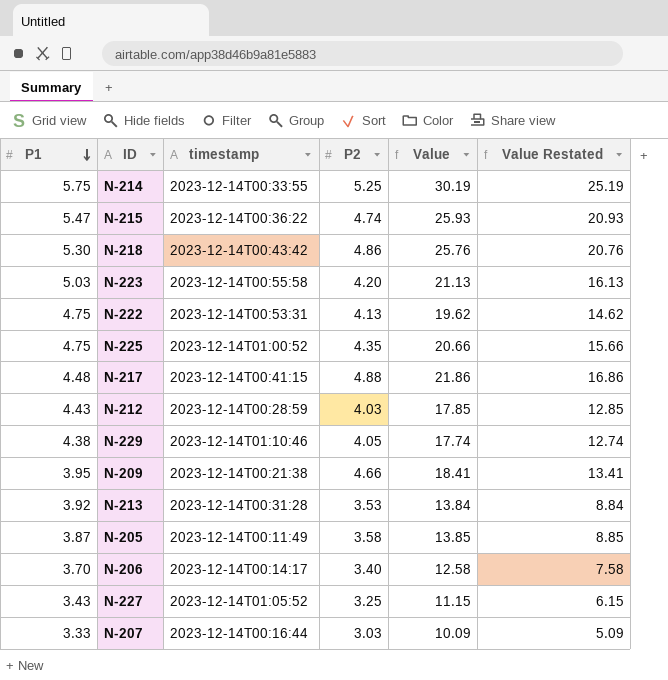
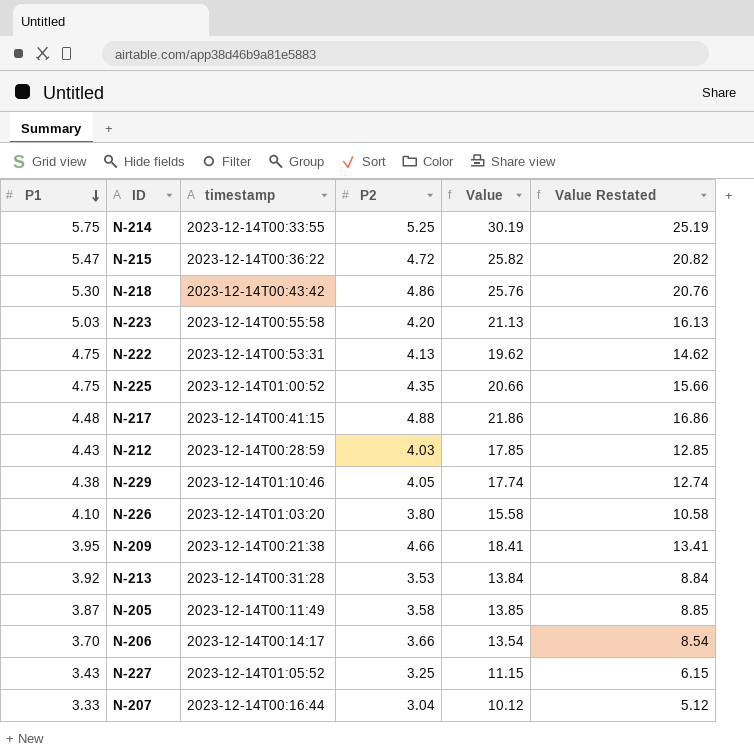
N-215 | P2: 4.74 -> 4.72
N-215 | Value: 25.93 -> 25.82
N-215 | Value Restated: 20.93 -> 20.82
row N-226: none -> 4.10 | 2023-12-14T01:03:20 | 3.80 | 15.58 | 10.58
N-206 | P2: 3.40 -> 3.66
N-206 | Value: 12.58 -> 13.54
N-206 | Value Restated: 7.58 -> 8.54
N-207 | P2: 3.03 -> 3.04
N-207 | Value: 10.09 -> 10.12
N-207 | Value Restated: 5.09 -> 5.12

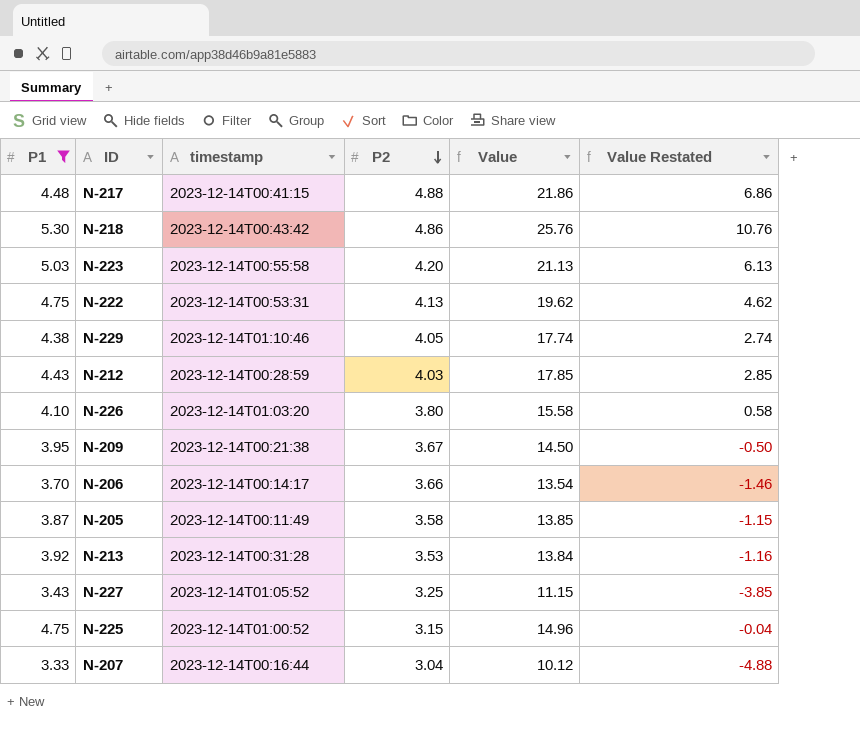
filter: none -> P1 <= 5.30
row order: P1 descending -> P2 descending
column Value Restated | formula: [Value] - 5 -> [Value] - 15
N-209 | P2: 4.66 -> 3.67
N-209 | Value: 18.41 -> 14.50
N-225 | P2: 4.35 -> 3.15
N-225 | Value: 20.66 -> 14.96

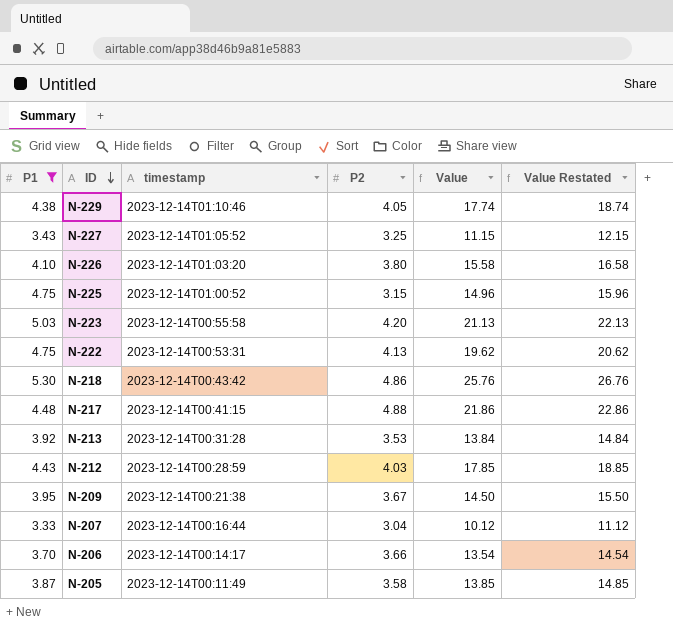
row order: P2 descending -> ID descending
column Value Restated | formula: [Value] - 15 -> [Value] + 1

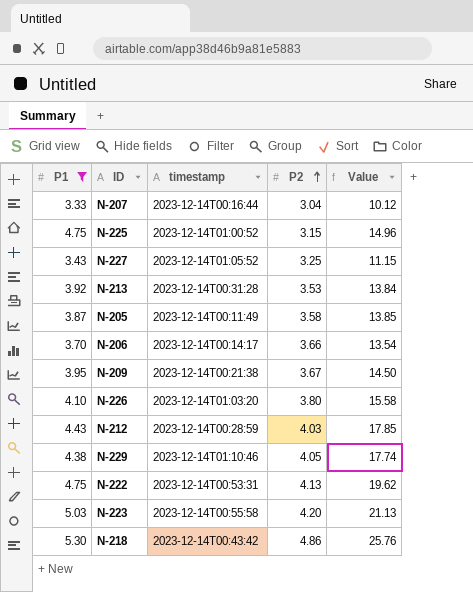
row order: ID descending -> P2 ascending
column Value Restated | formula: [Value] + 1 -> none
row N-217: 4.48 | 2023-12-14T00:41:15 | 4.88 | 21.86 | 22.86 -> none

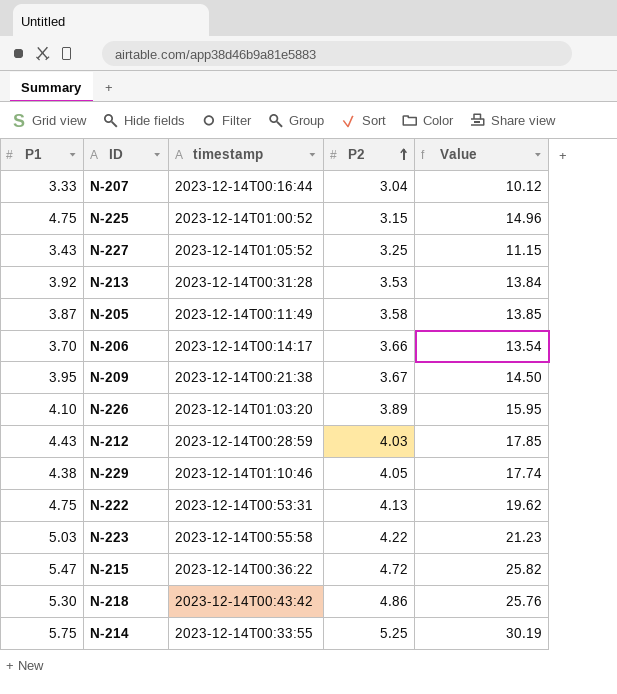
filter: P1 <= 5.30 -> none
N-226 | P2: 3.80 -> 3.89
N-226 | Value: 15.58 -> 15.95
N-223 | P2: 4.20 -> 4.22
N-223 | Value: 21.13 -> 21.23

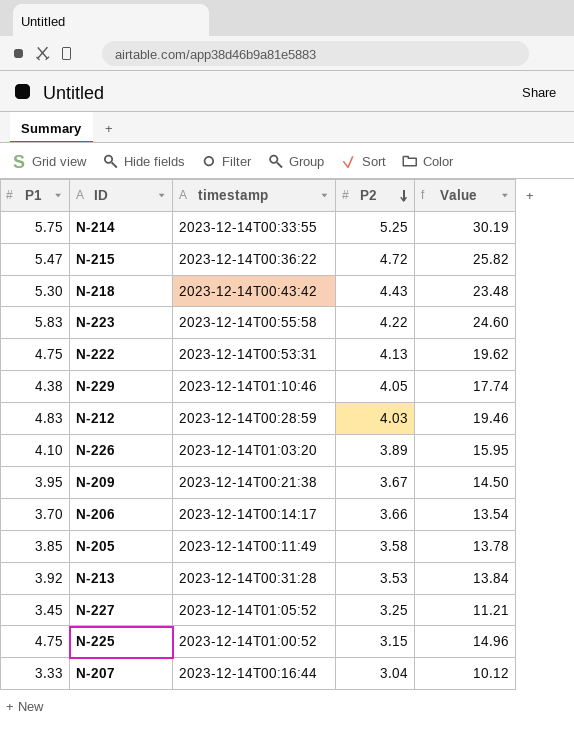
row order: P2 ascending -> P2 descending
N-218 | P2: 4.86 -> 4.43
N-218 | Value: 25.76 -> 23.48
N-223 | P1: 5.03 -> 5.83
N-223 | Value: 21.23 -> 24.60
N-212 | P1: 4.43 -> 4.83
N-212 | Value: 17.85 -> 19.46
N-205 | P1: 3.87 -> 3.85
N-205 | Value: 13.85 -> 13.78
N-227 | P1: 3.43 -> 3.45
N-227 | Value: 11.15 -> 11.21

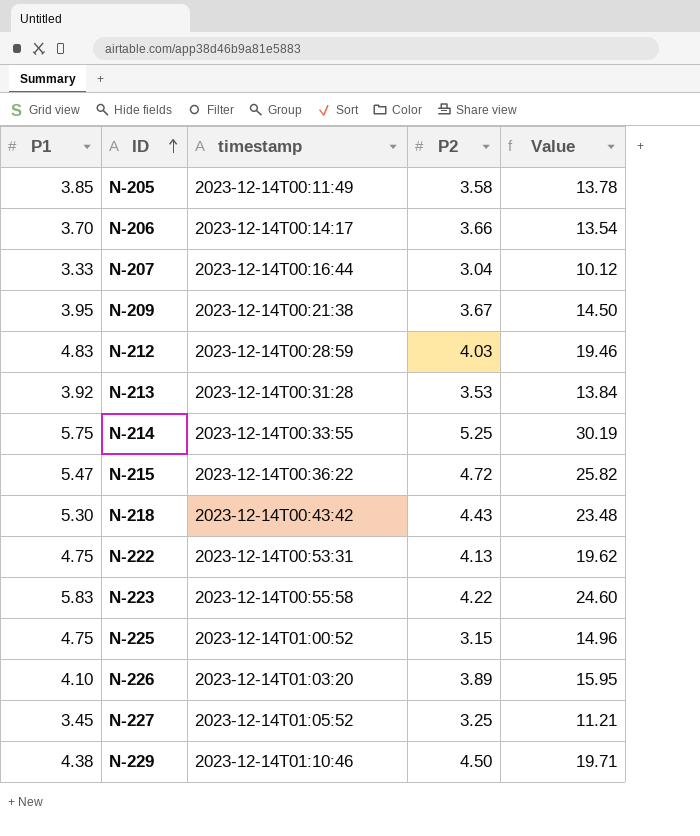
row order: P2 descending -> ID ascending
N-229 | P2: 4.05 -> 4.50
N-229 | Value: 17.74 -> 19.71

